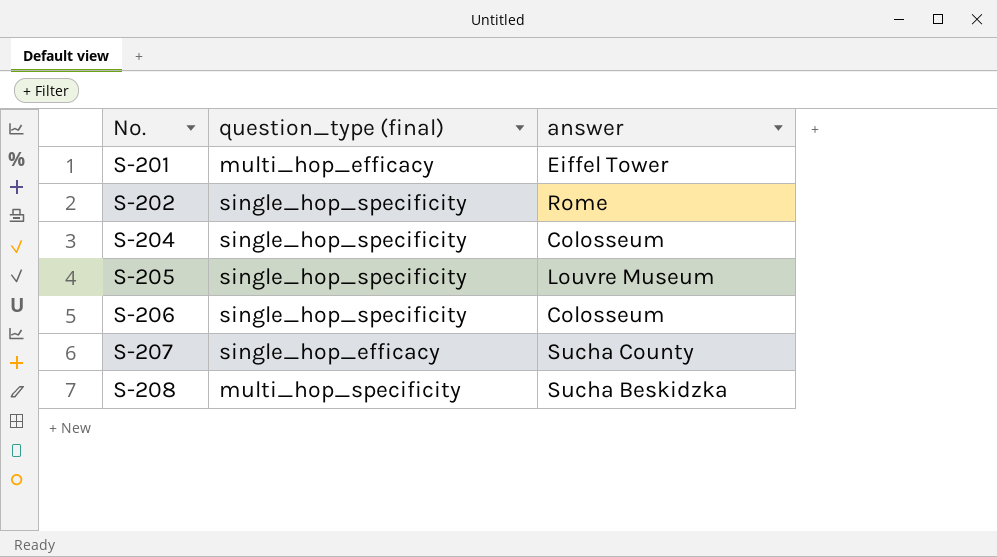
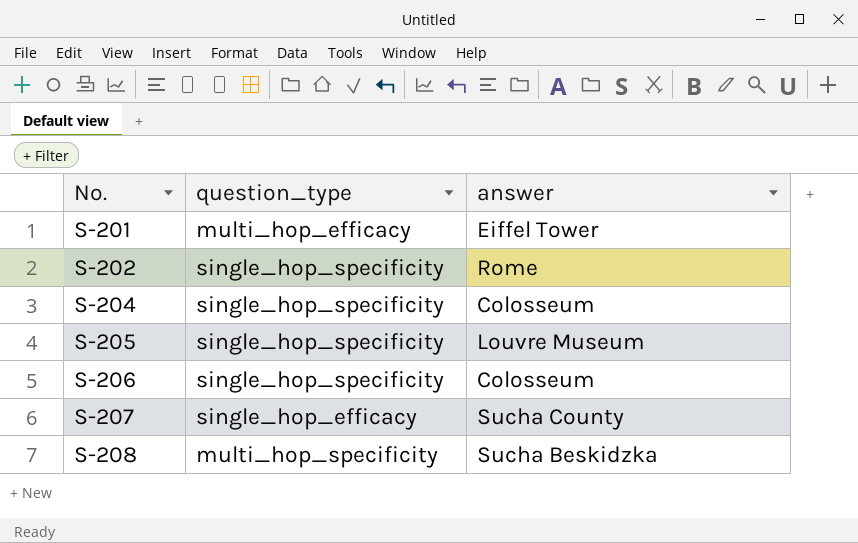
column name: question_type (final) -> question_type

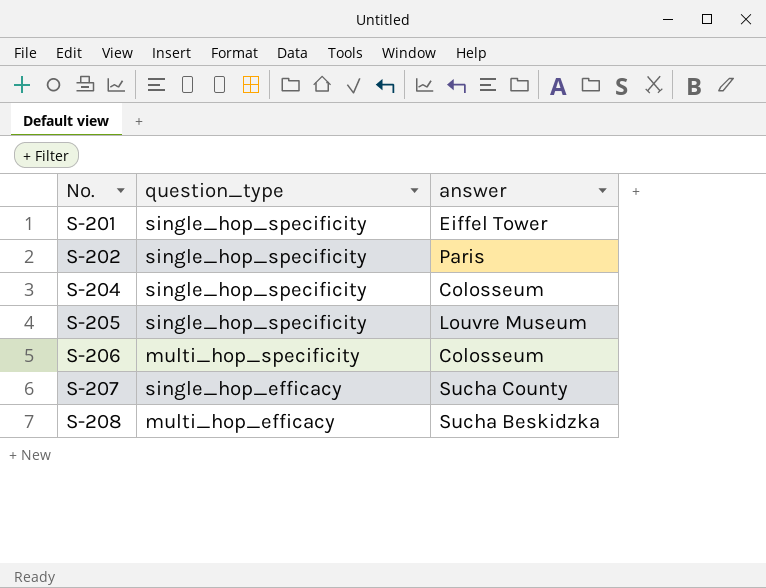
S-201 | question_type: multi_hop_efficacy -> single_hop_specificity
S-202 | answer: Rome -> Paris
S-206 | question_type: single_hop_specificity -> multi_hop_specificity
S-208 | question_type: multi_hop_specificity -> multi_hop_efficacy

